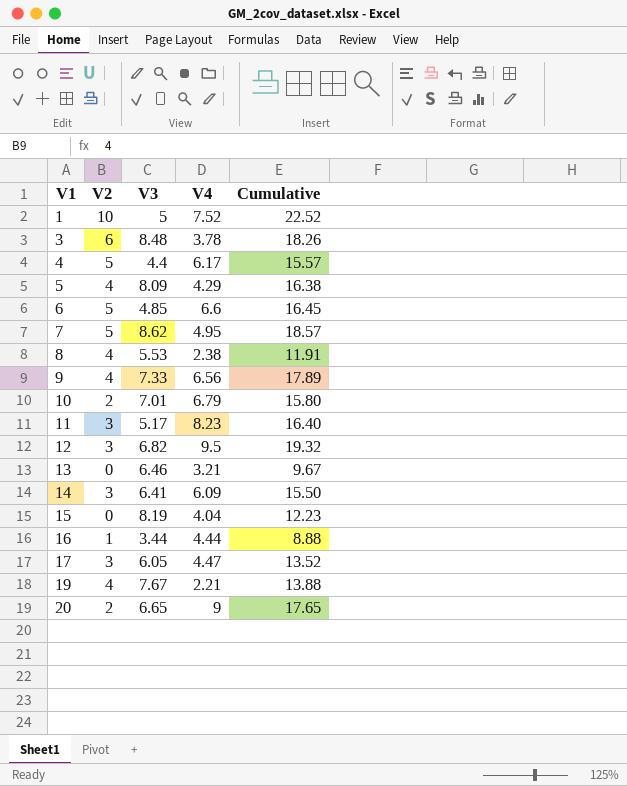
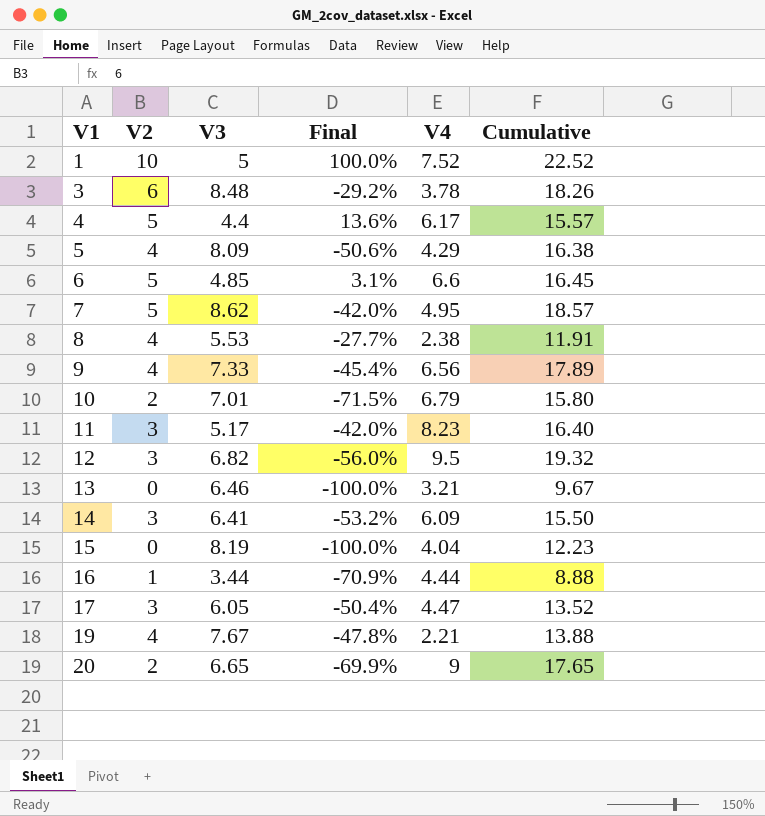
column Final | formula: none -> ([V2] - [V3]) / [V3]

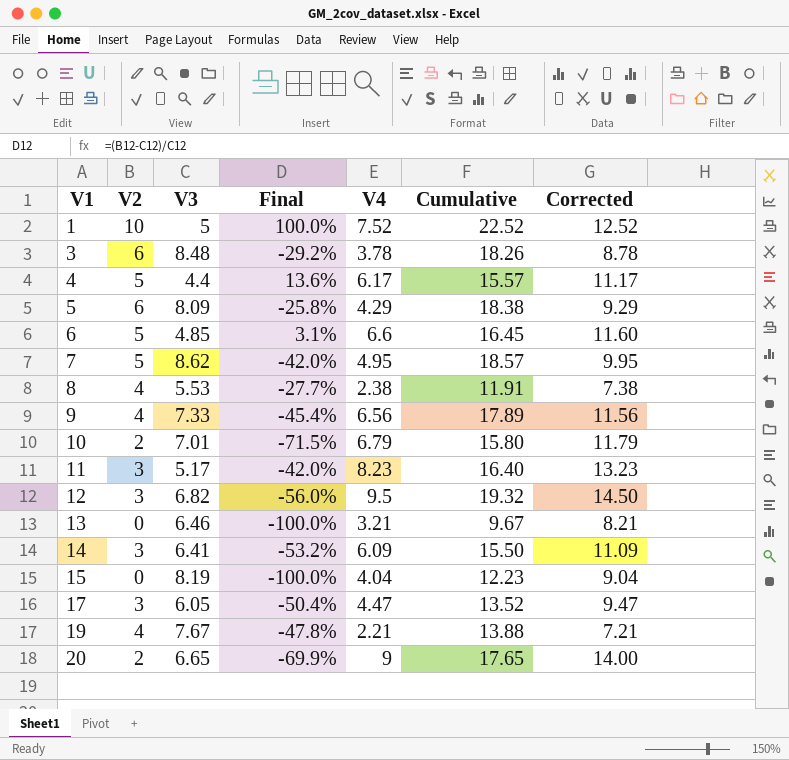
column Corrected | formula: none -> [V4] + 5
row 16: 1 | 3.44 | -70.9% | 4.44 | 8.88 -> none
5 | V2: 4 -> 6
5 | Final: -50.6% -> -25.8%
5 | Cumulative: 16.38 -> 18.38

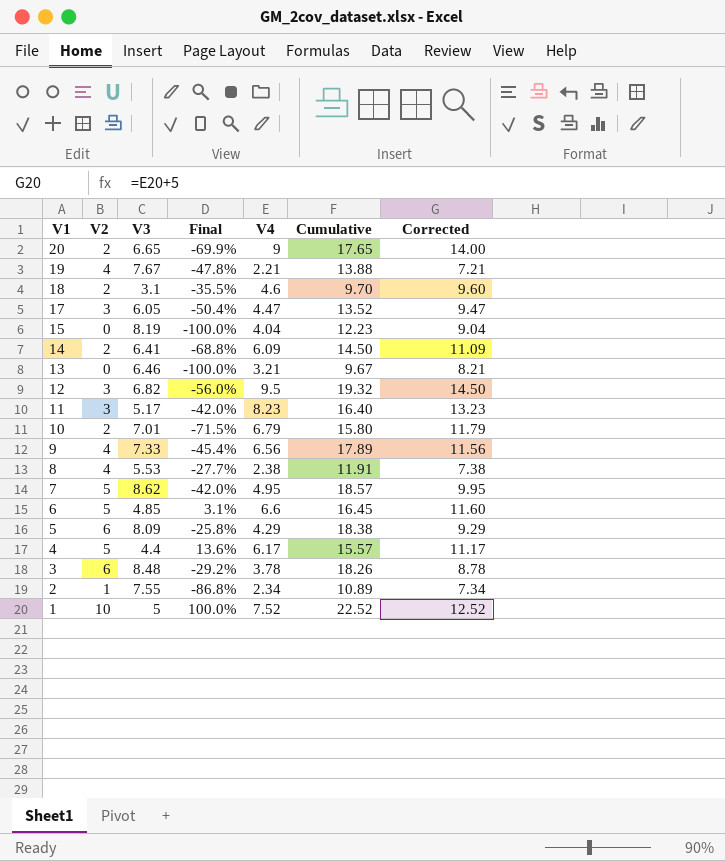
row order: V1 ascending -> V1 descending
row 18: none -> 2 | 3.1 | -35.5% | 4.6 | 9.70 | 9.60
14 | V2: 3 -> 2
14 | Final: -53.2% -> -68.8%
14 | Cumulative: 15.50 -> 14.50
row 2: none -> 1 | 7.55 | -86.8% | 2.34 | 10.89 | 7.34

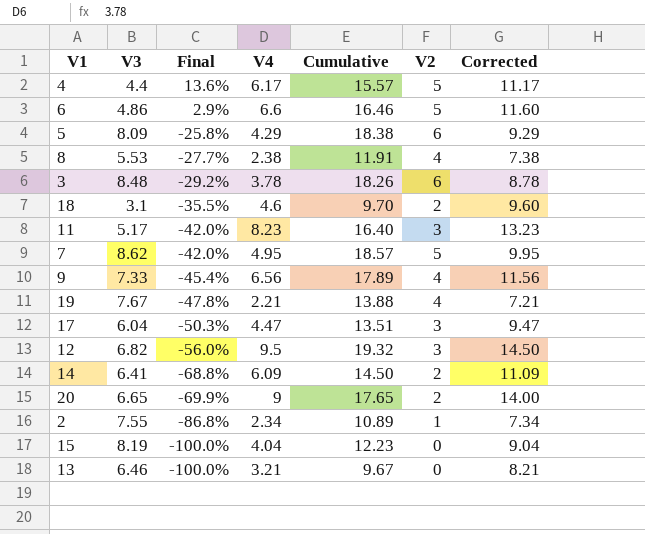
row order: V1 descending -> Final descending
column V2 | position: 2 -> 6
row 10: 2 | 7.01 | -71.5% | 6.79 | 15.80 | 11.79 -> none
row 1: 10 | 5 | 100.0% | 7.52 | 22.52 | 12.52 -> none
6 | V3: 4.85 -> 4.86
6 | Final: 3.1% -> 2.9%
6 | Cumulative: 16.45 -> 16.46
17 | V3: 6.05 -> 6.04
17 | Final: -50.4% -> -50.3%
17 | Cumulative: 13.52 -> 13.51

